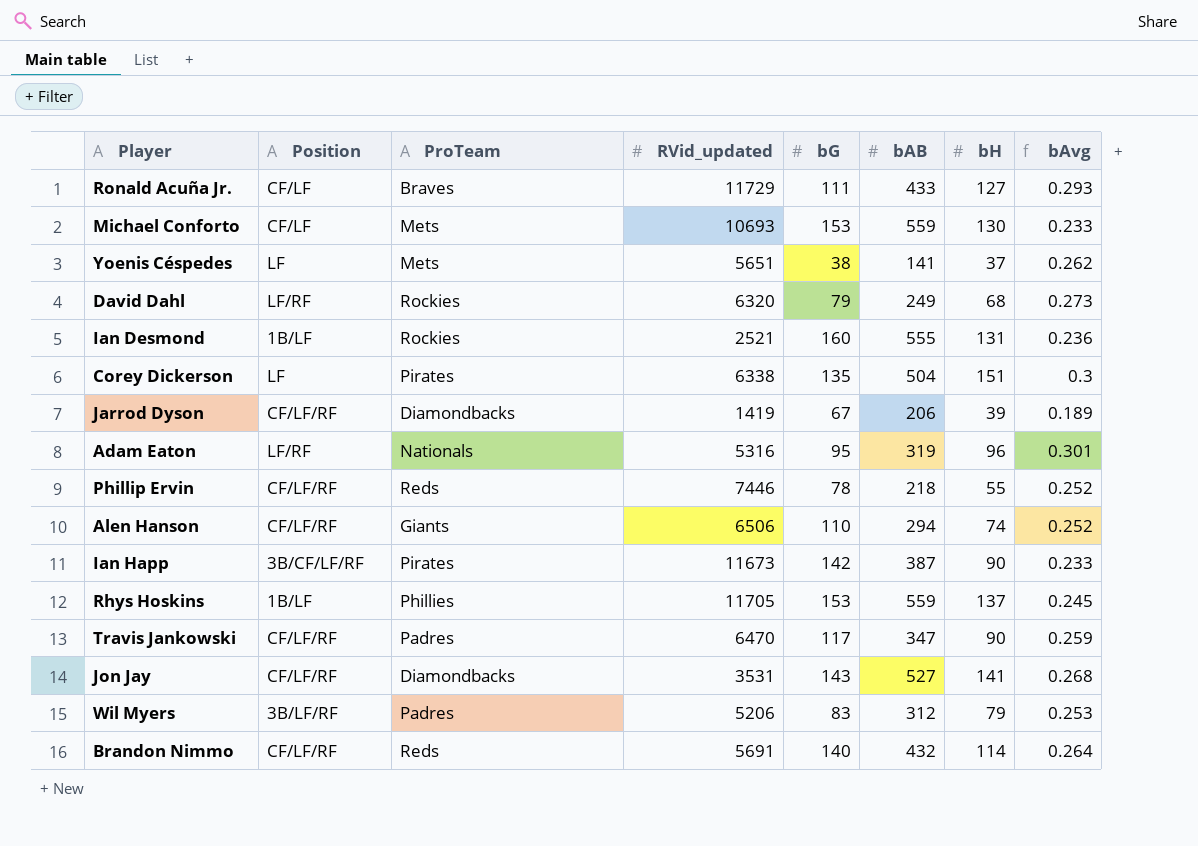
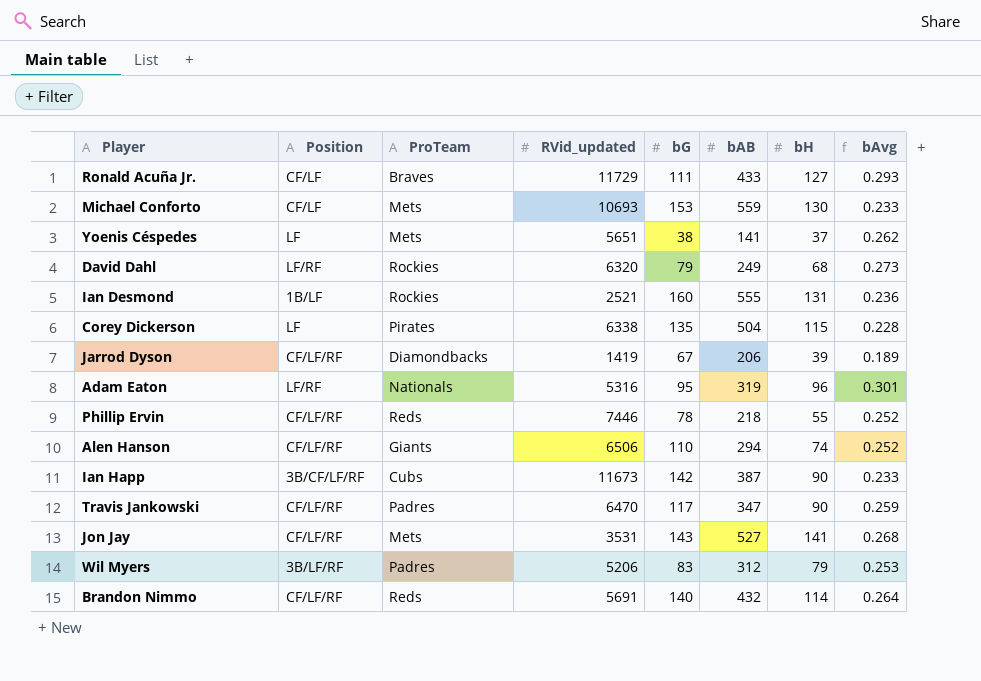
row Rhys Hoskins: 1B/LF | Phillies | 11705 | 153 | 559 | 137 | 0.245 -> none
Corey Dickerson | bH: 151 -> 115
Corey Dickerson | bAvg: 0.3 -> 0.228
Ian Happ | ProTeam: Pirates -> Cubs
Jon Jay | ProTeam: Diamondbacks -> Mets

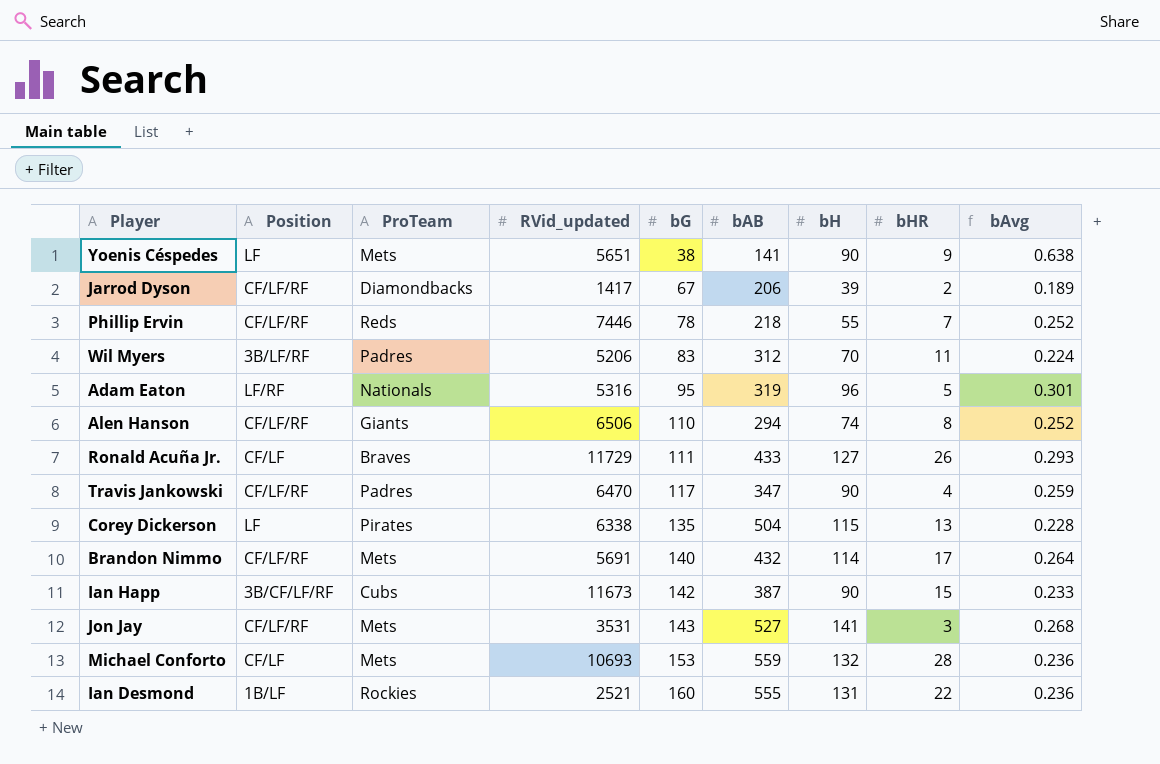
row order: none -> bG ascending
column bHR | position: none -> 8
row David Dahl: LF/RF | Rockies | 6320 | 79 | 249 | 68 | 0.273 -> none
Yoenis Céspedes | bH: 37 -> 90
Yoenis Céspedes | bAvg: 0.262 -> 0.638
Jarrod Dyson | RVid_updated: 1419 -> 1417
Wil Myers | bH: 79 -> 70
Wil Myers | bAvg: 0.253 -> 0.224
Brandon Nimmo | ProTeam: Reds -> Mets
Michael Conforto | bH: 130 -> 132
Michael Conforto | bAvg: 0.233 -> 0.236

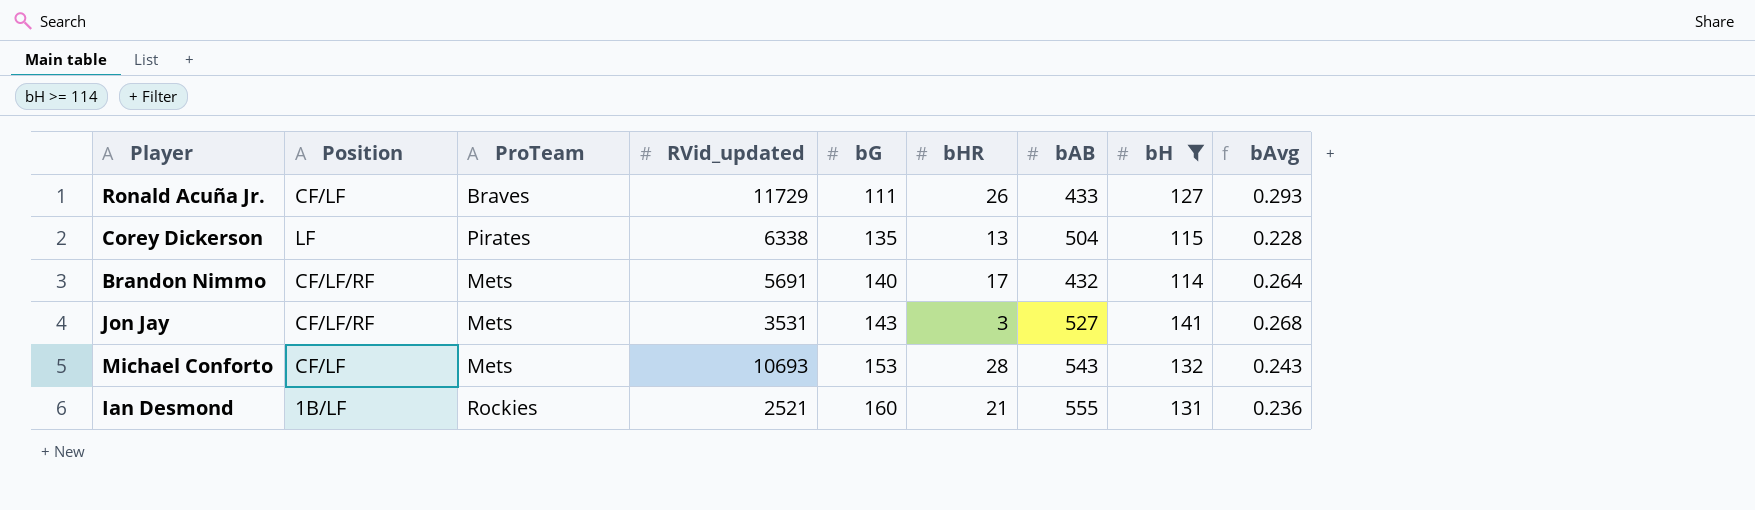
filter: none -> bH >= 114
column bHR | position: 8 -> 6
Michael Conforto | bAB: 559 -> 543
Michael Conforto | bAvg: 0.236 -> 0.243
Ian Desmond | bHR: 22 -> 21

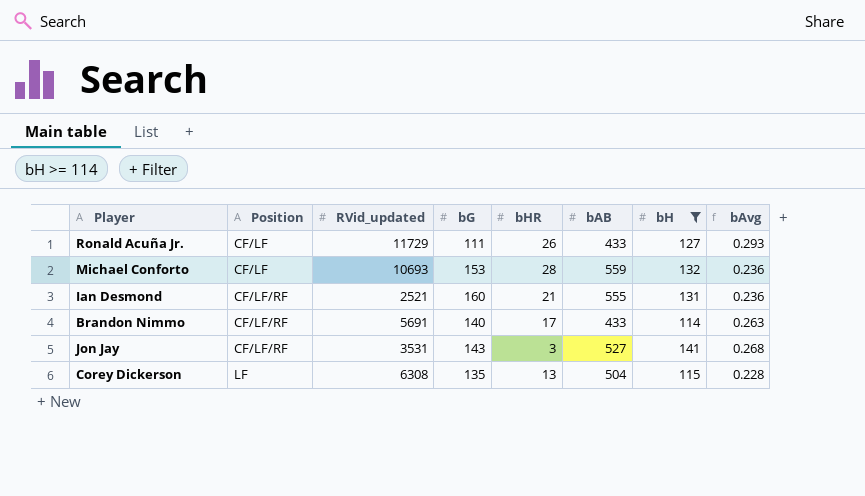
row order: bG ascending -> Position ascending
column ProTeam | position: 3 -> none
Michael Conforto | bAB: 543 -> 559
Michael Conforto | bAvg: 0.243 -> 0.236
Ian Desmond | Position: 1B/LF -> CF/LF/RF
Brandon Nimmo | bAB: 432 -> 433
Brandon Nimmo | bAvg: 0.264 -> 0.263
Corey Dickerson | RVid_updated: 6338 -> 6308

